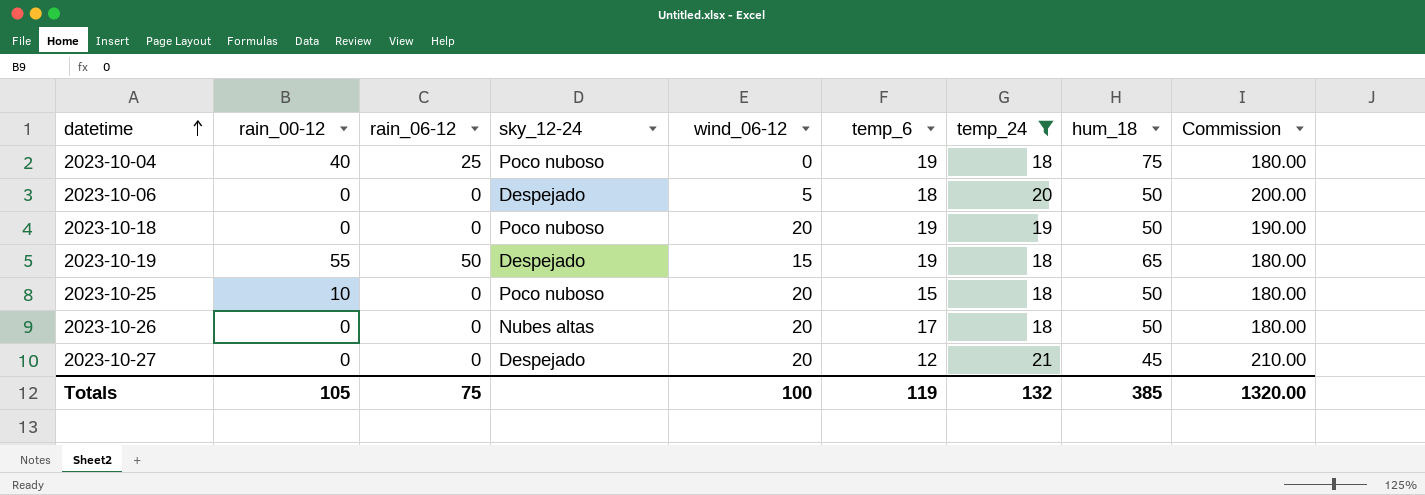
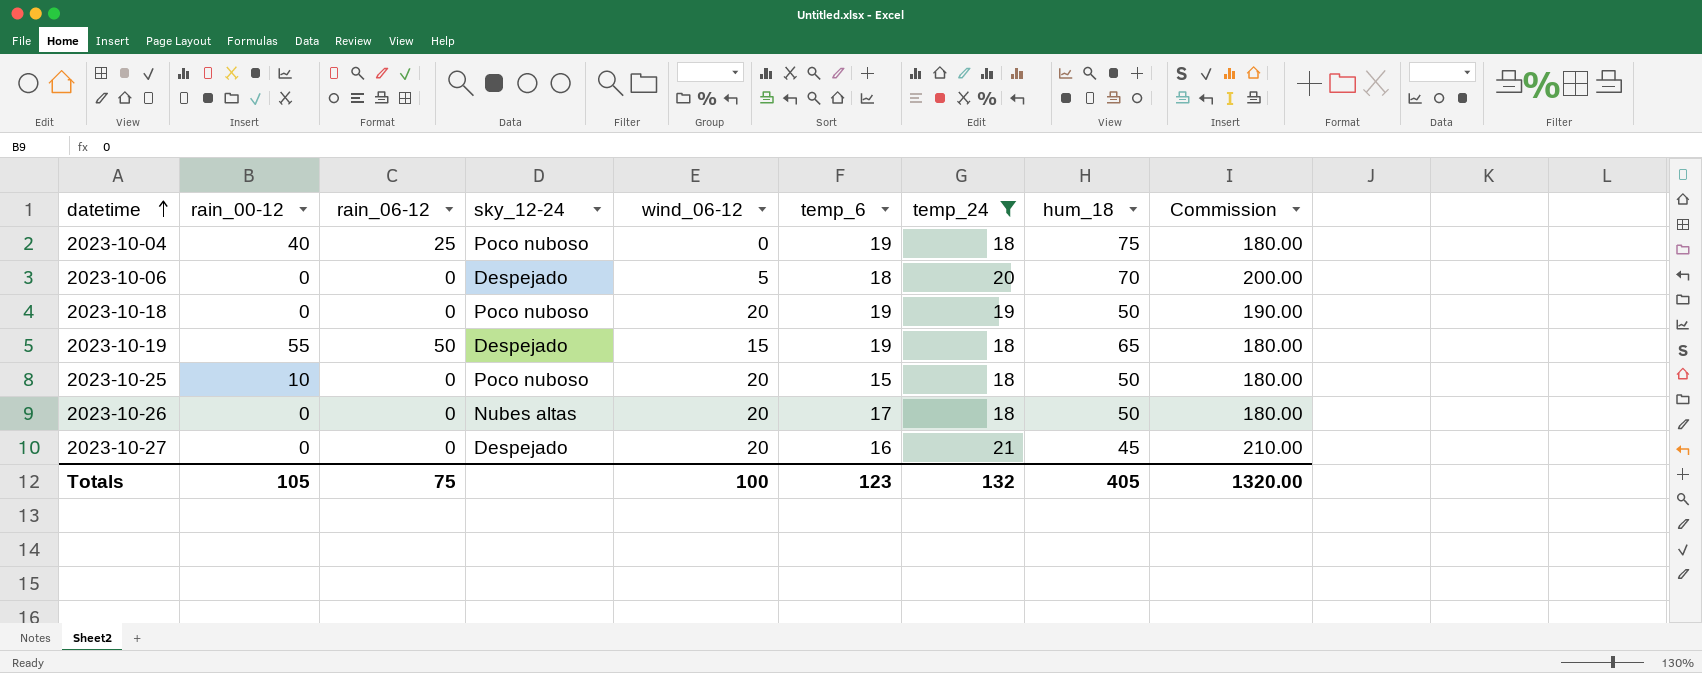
2023-10-06 | hum_18: 50 -> 70
2023-10-27 | temp_6: 12 -> 16
Totals | temp_6: 119 -> 123
Totals | hum_18: 385 -> 405

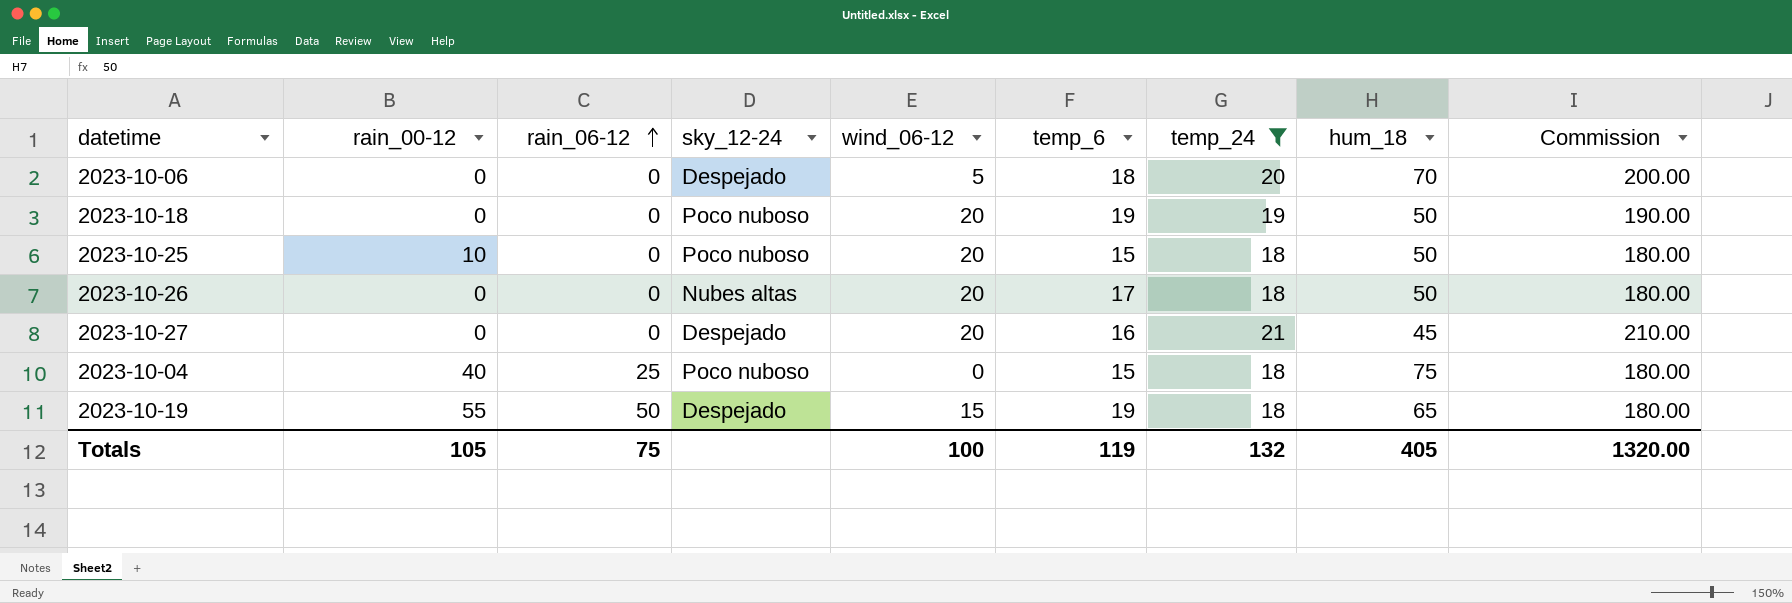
row order: datetime ascending -> rain_06-12 ascending
2023-10-04 | temp_6: 19 -> 15
Totals | temp_6: 123 -> 119

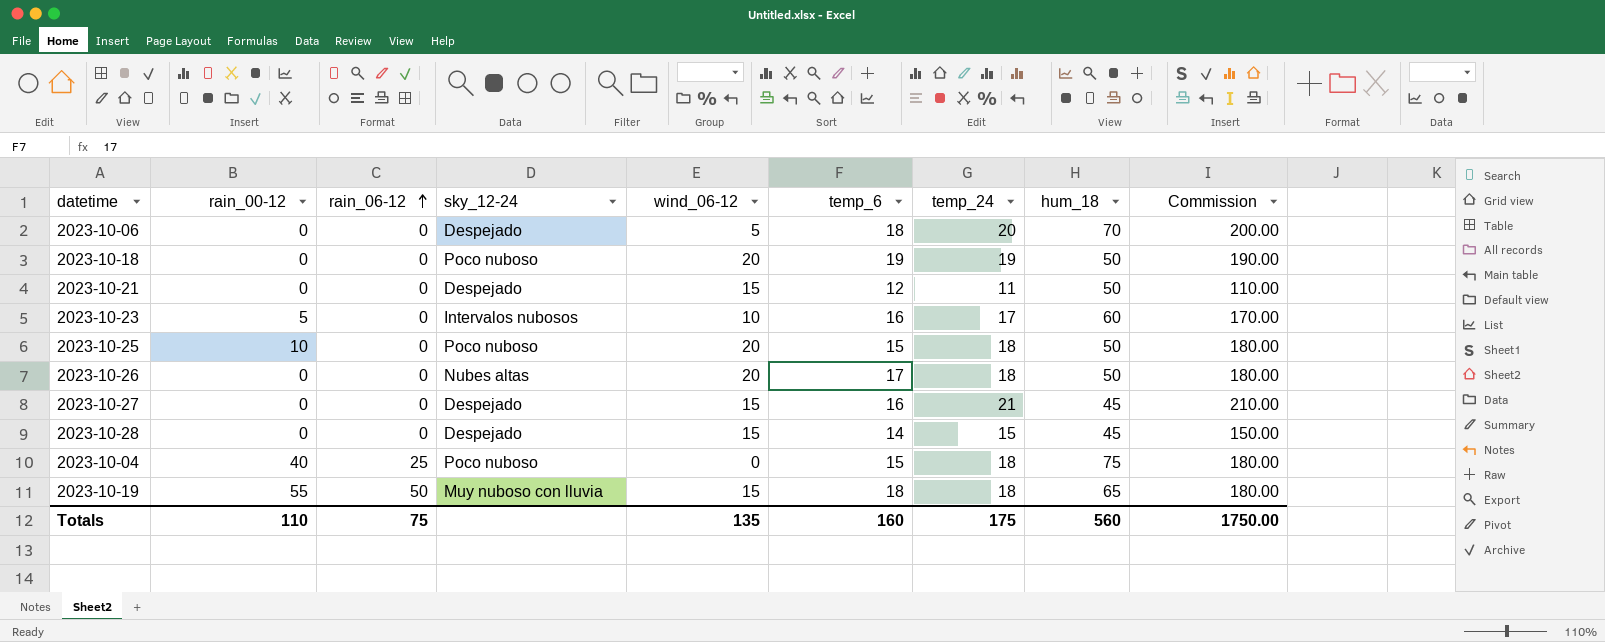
filter: temp_24 >= 18 -> none
2023-10-27 | wind_06-12: 20 -> 15
2023-10-19 | sky_12-24: Despejado -> Muy nuboso con lluvia
2023-10-19 | temp_6: 19 -> 18
Totals | rain_00-12: 105 -> 110
Totals | wind_06-12: 100 -> 135
Totals | temp_6: 119 -> 160
Totals | temp_24: 132 -> 175
Totals | hum_18: 405 -> 560
Totals | Commission: 1320.00 -> 1750.00

